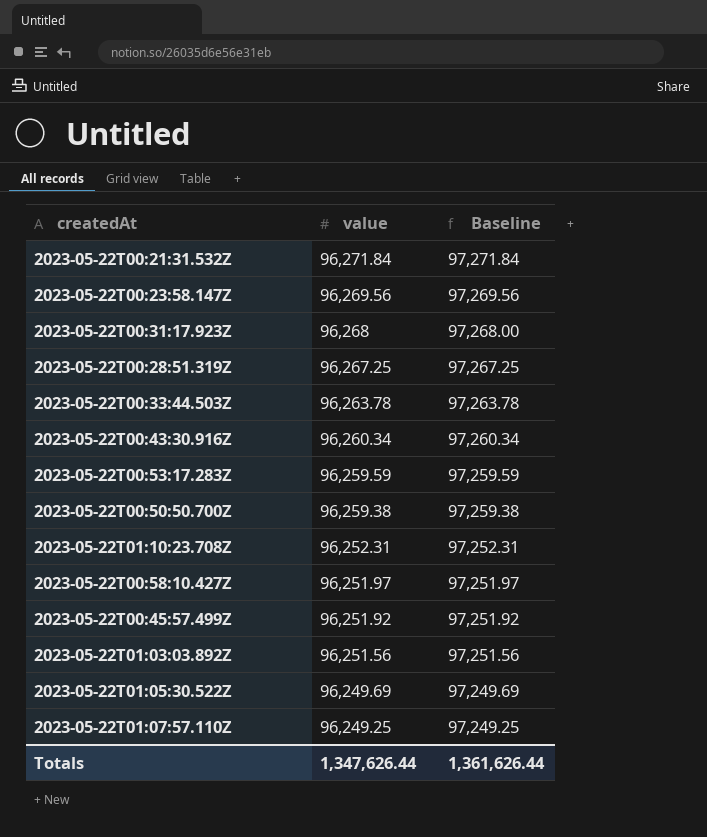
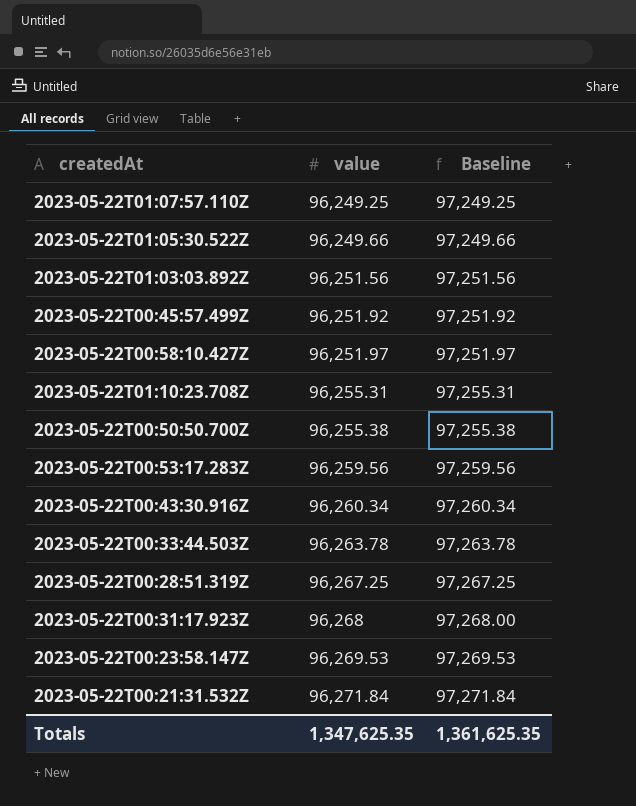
row order: value descending -> value ascending
2023-05-22T01:05:30.522Z | value: 96,249.69 -> 96,249.66
2023-05-22T01:05:30.522Z | Baseline: 97,249.69 -> 97,249.66
2023-05-22T01:10:23.708Z | value: 96,252.31 -> 96,255.31
2023-05-22T01:10:23.708Z | Baseline: 97,252.31 -> 97,255.31
2023-05-22T00:50:50.700Z | value: 96,259.38 -> 96,255.38
2023-05-22T00:50:50.700Z | Baseline: 97,259.38 -> 97,255.38
2023-05-22T00:53:17.283Z | value: 96,259.59 -> 96,259.56
2023-05-22T00:53:17.283Z | Baseline: 97,259.59 -> 97,259.56
2023-05-22T00:23:58.147Z | value: 96,269.56 -> 96,269.53
2023-05-22T00:23:58.147Z | Baseline: 97,269.56 -> 97,269.53
Totals | value: 1,347,626.44 -> 1,347,625.35
Totals | Baseline: 1,361,626.44 -> 1,361,625.35

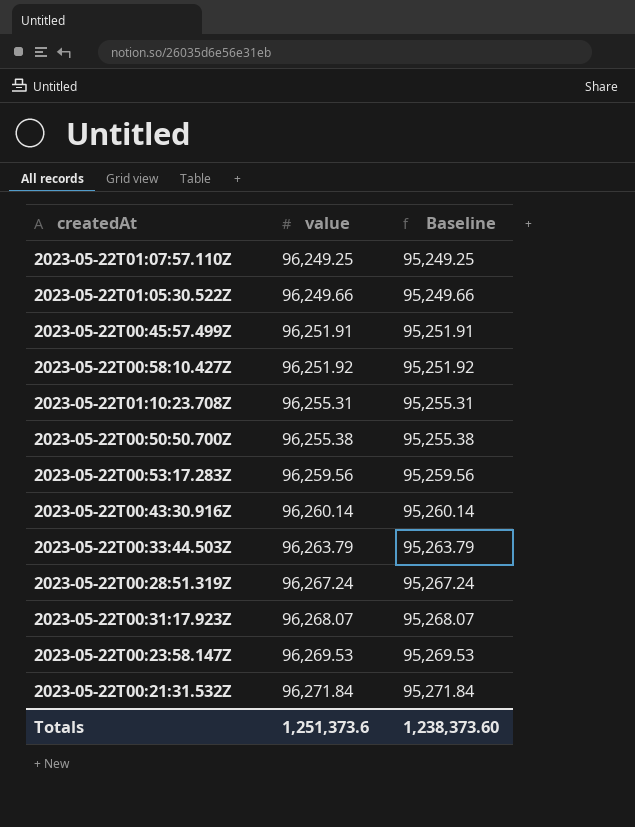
column Baseline | formula: [value] + 1000 -> [value] - 1000
row 2023-05-22T01:03:03.892Z: 96,251.56 | 97,251.56 -> none
2023-05-22T00:45:57.499Z | value: 96,251.92 -> 96,251.91
2023-05-22T00:58:10.427Z | value: 96,251.97 -> 96,251.92
2023-05-22T00:43:30.916Z | value: 96,260.34 -> 96,260.14
2023-05-22T00:33:44.503Z | value: 96,263.78 -> 96,263.79
2023-05-22T00:28:51.319Z | value: 96,267.25 -> 96,267.24
2023-05-22T00:31:17.923Z | value: 96,268 -> 96,268.07
Totals | value: 1,347,625.35 -> 1,251,373.6
Totals | Baseline: 1,361,625.35 -> 1,238,373.60

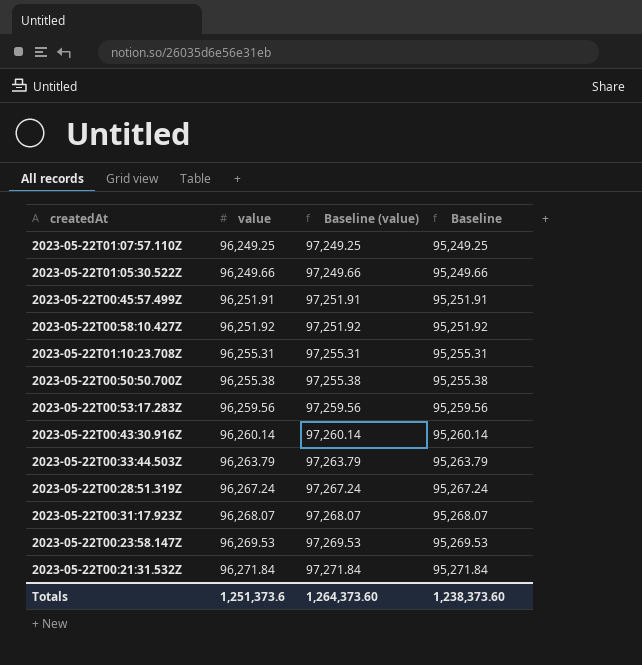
column Baseline (value) | formula: none -> [value] + 1000

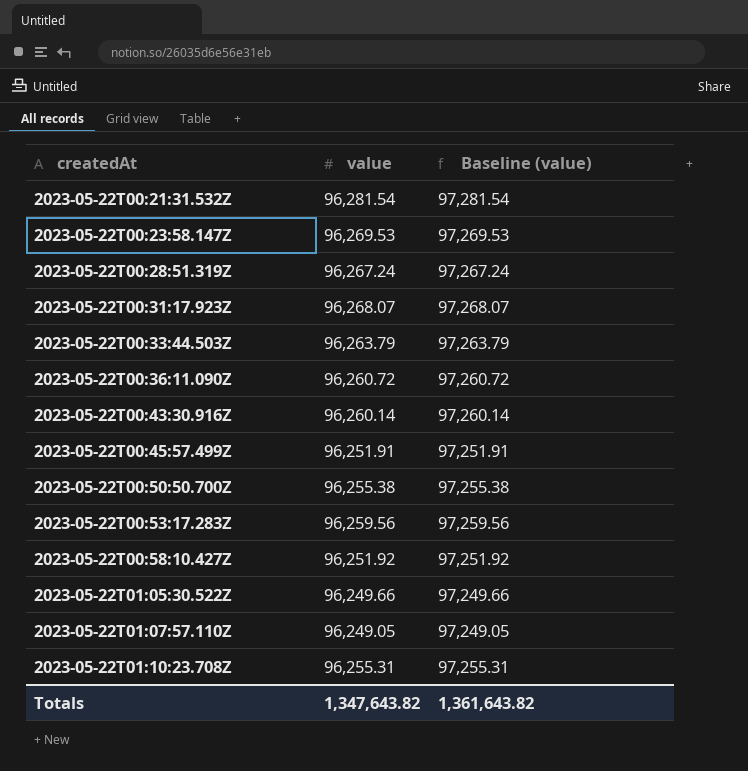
row order: value ascending -> createdAt ascending
column Baseline | formula: [value] - 1000 -> none
2023-05-22T00:21:31.532Z | value: 96,271.84 -> 96,281.54
2023-05-22T00:21:31.532Z | Baseline (value): 97,271.84 -> 97,281.54
row 2023-05-22T00:36:11.090Z: none -> 96,260.72 | 97,260.72
2023-05-22T01:07:57.110Z | value: 96,249.25 -> 96,249.05
2023-05-22T01:07:57.110Z | Baseline (value): 97,249.25 -> 97,249.05
Totals | value: 1,251,373.6 -> 1,347,643.82
Totals | Baseline (value): 1,264,373.60 -> 1,361,643.82

